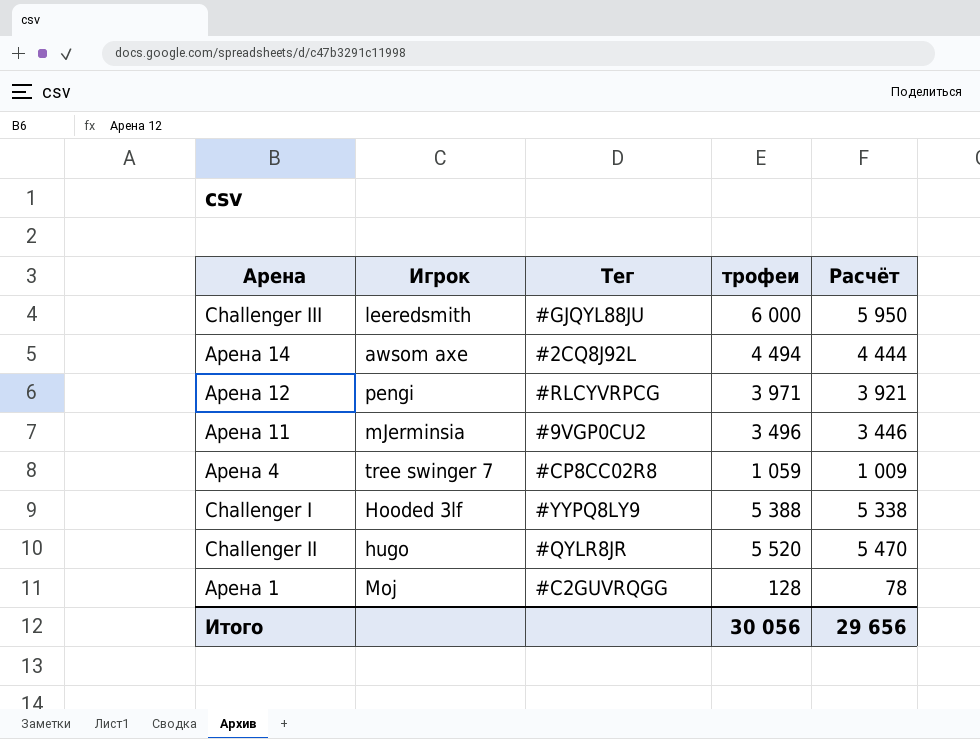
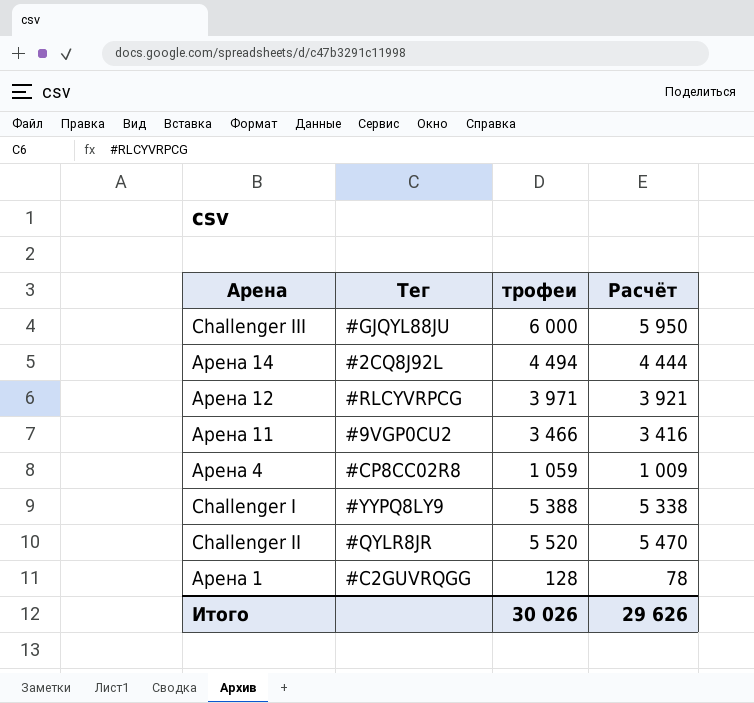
column Игрок | position: 2 -> none
Арена 11 | трофеи: 3 496 -> 3 466
Арена 11 | Расчёт: 3 446 -> 3 416
Итого | трофеи: 30 056 -> 30 026
Итого | Расчёт: 29 656 -> 29 626

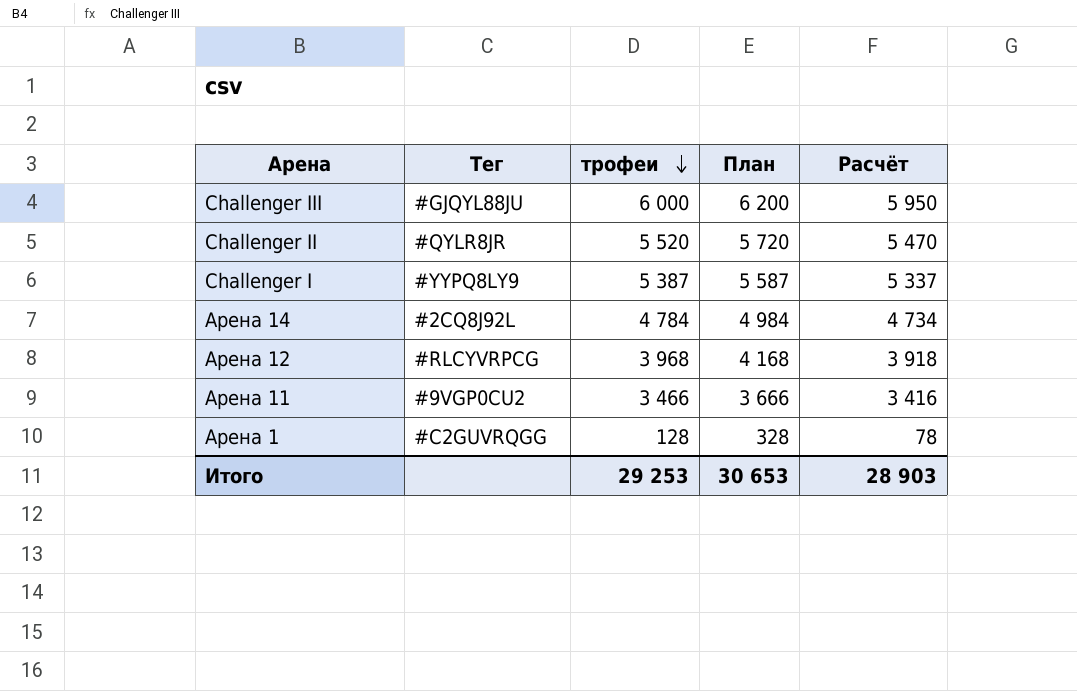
row order: none -> трофеи descending
column План | formula: none -> [трофеи] + 200
row Арена 4: #CP8CC02R8 | 1 059 | 1 009 -> none
Challenger I | трофеи: 5 388 -> 5 387
Challenger I | Расчёт: 5 338 -> 5 337
Арена 14 | трофеи: 4 494 -> 4 784
Арена 14 | Расчёт: 4 444 -> 4 734
Арена 12 | трофеи: 3 971 -> 3 968
Арена 12 | Расчёт: 3 921 -> 3 918
Итого | трофеи: 30 026 -> 29 253
Итого | Расчёт: 29 626 -> 28 903

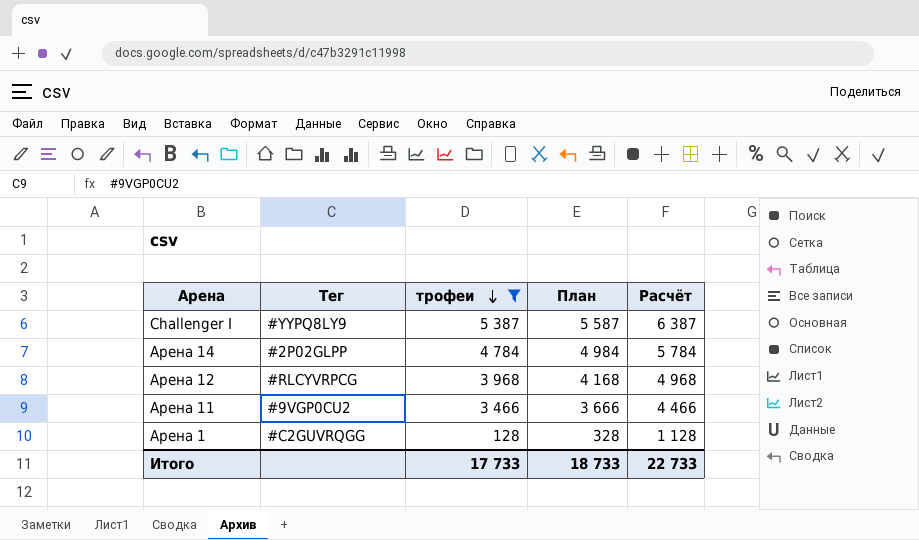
filter: none -> трофеи <= 5 387
column Расчёт | formula: [трофеи] - 50 -> [трофеи] + 1000
Арена 14 | Тег: #2CQ8J92L -> #2P02GLPP
Итого | трофеи: 29 253 -> 17 733
Итого | План: 30 653 -> 18 733
Итого | Расчёт: 28 903 -> 22 733

